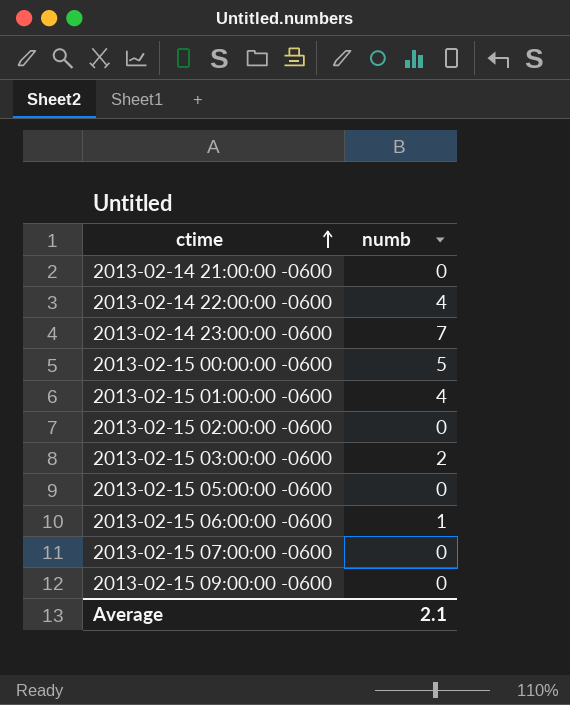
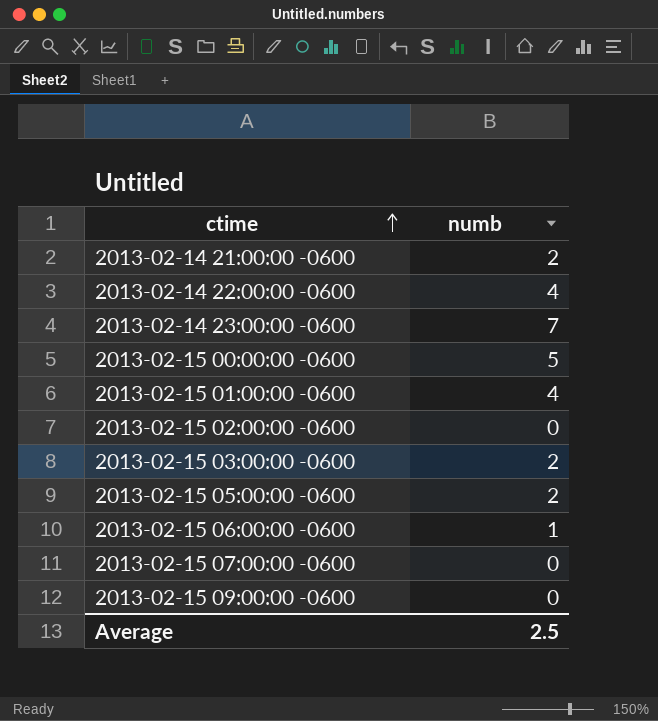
2013-02-14 21:00:00 -0600 | numb: 0 -> 2
2013-02-15 05:00:00 -0600 | numb: 0 -> 2
Average | numb: 2.1 -> 2.5

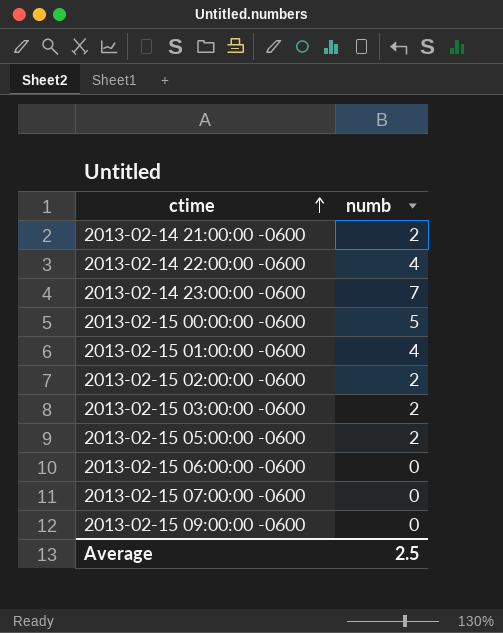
2013-02-15 02:00:00 -0600 | numb: 0 -> 2
2013-02-15 06:00:00 -0600 | numb: 1 -> 0

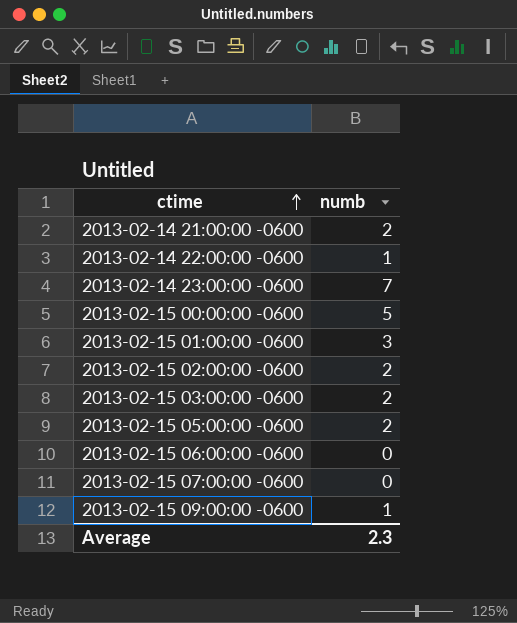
2013-02-14 22:00:00 -0600 | numb: 4 -> 1
2013-02-15 01:00:00 -0600 | numb: 4 -> 3
2013-02-15 09:00:00 -0600 | numb: 0 -> 1
Average | numb: 2.5 -> 2.3

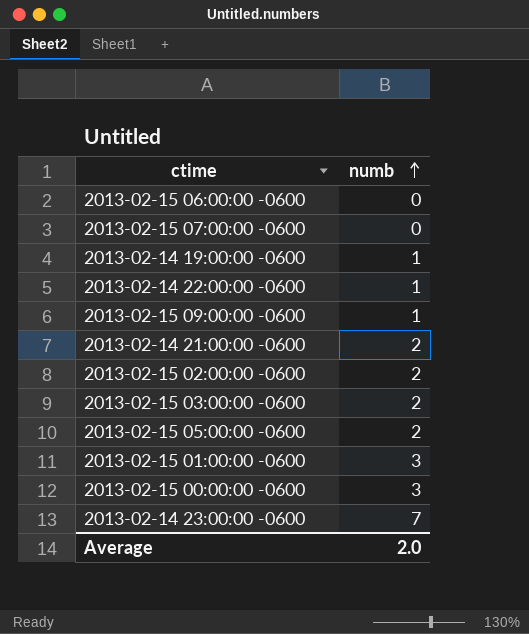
row order: ctime ascending -> numb ascending
row 2013-02-14 19:00:00 -0600: none -> 1
2013-02-15 00:00:00 -0600 | numb: 5 -> 3
Average | numb: 2.3 -> 2.0

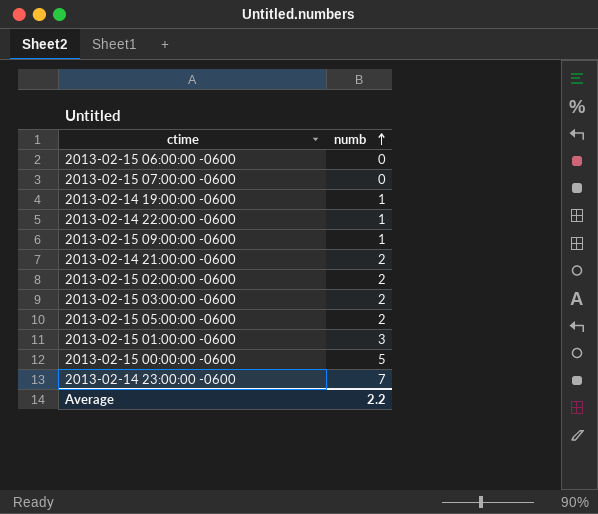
2013-02-15 00:00:00 -0600 | numb: 3 -> 5
Average | numb: 2.0 -> 2.2

